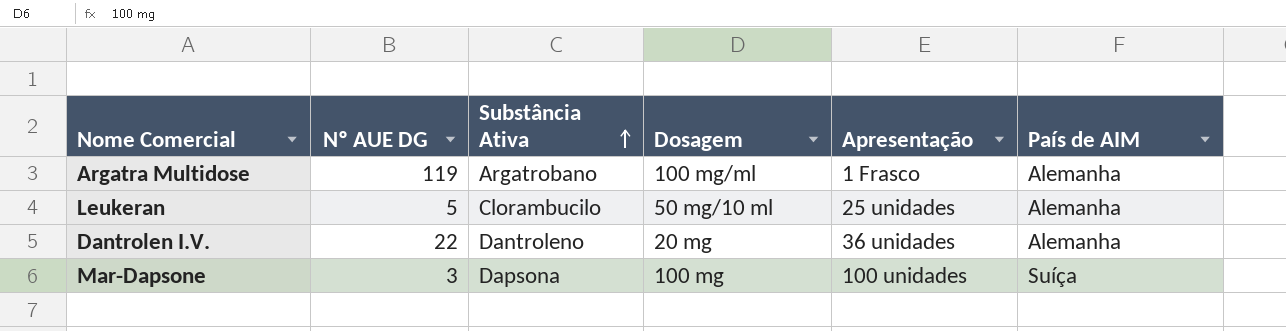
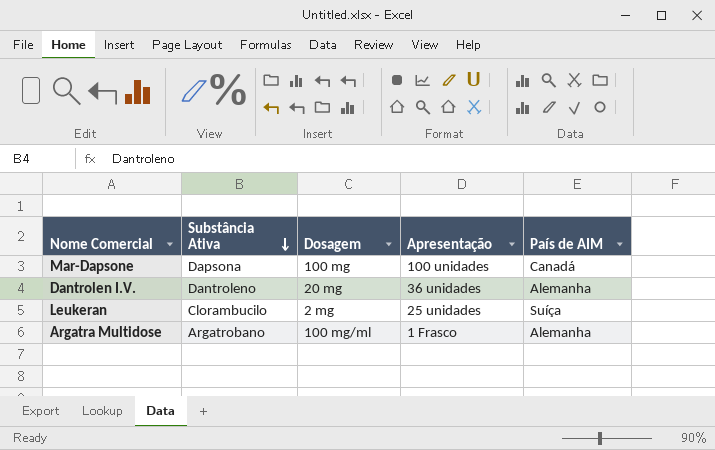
row order: Substância Ativa ascending -> Substância Ativa descending
column Nº AUE DG | position: 2 -> none
Mar-Dapsone | País de AIM: Suíça -> Canadá
Leukeran | Dosagem: 50 mg/10 ml -> 2 mg
Leukeran | País de AIM: Alemanha -> Suíça

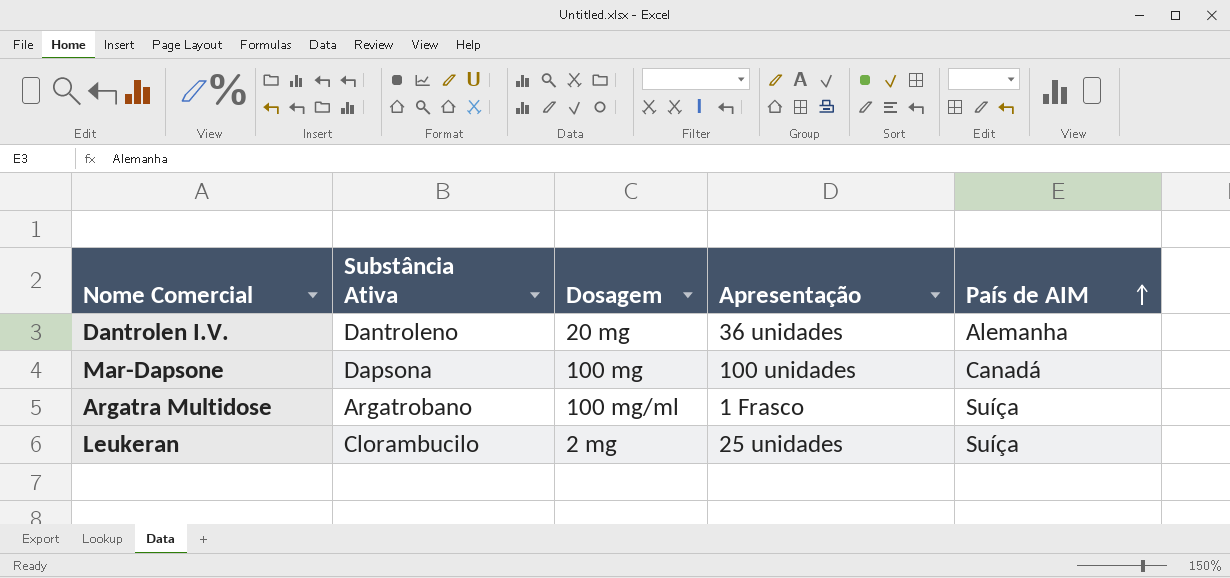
row order: Substância Ativa descending -> País de AIM ascending
Argatra Multidose | País de AIM: Alemanha -> Suíça

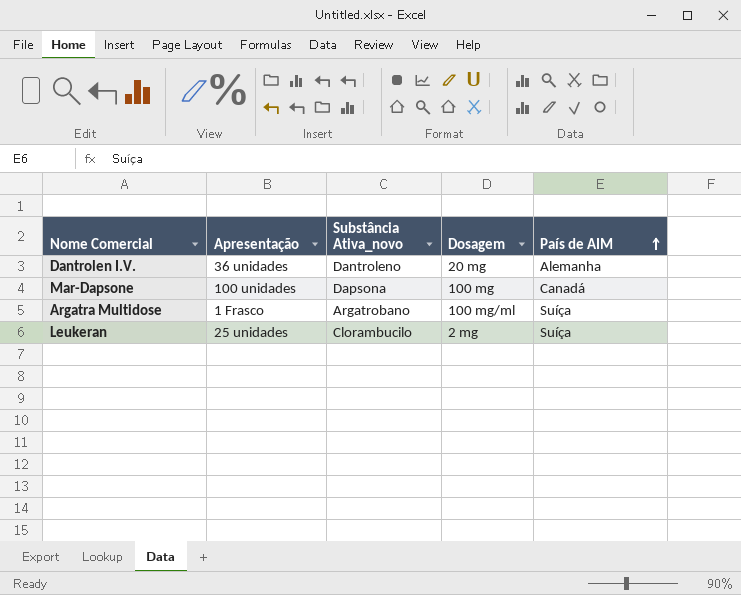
column Apresentação | position: 4 -> 2
column name: Substância Ativa -> Substância Ativa_novo

